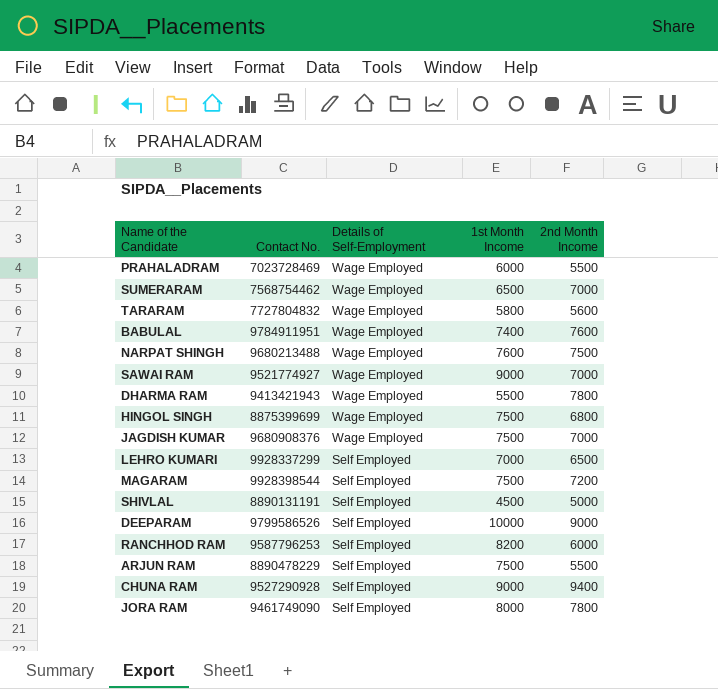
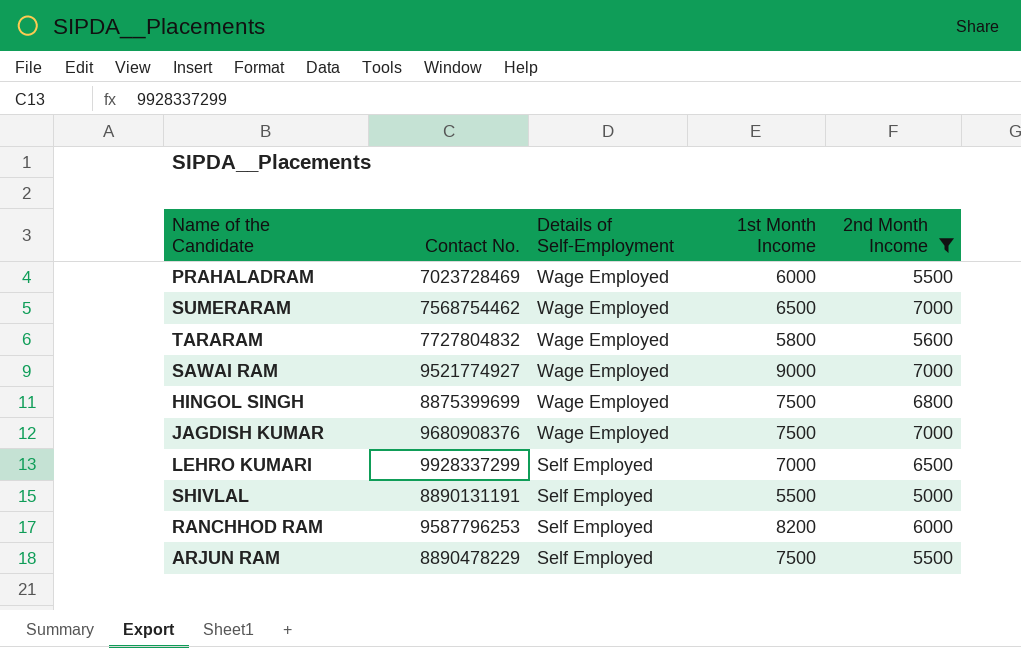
filter: none -> 2nd Month Income <= 7000
SHIVLAL | 1st Month Income: 4500 -> 5500

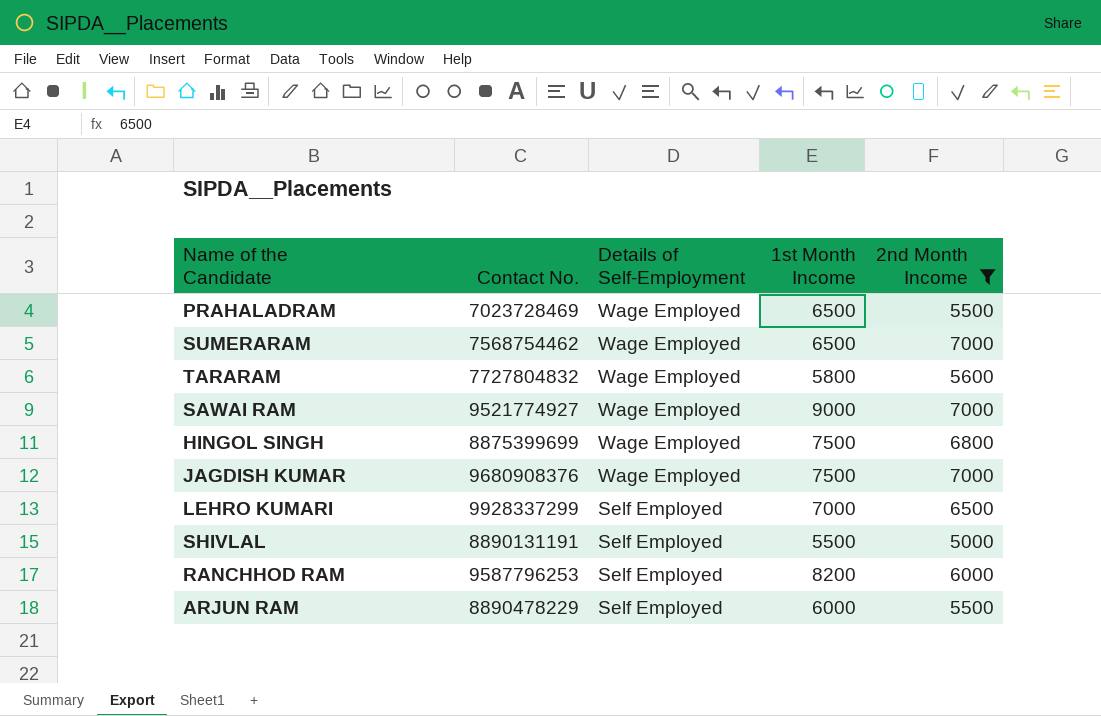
PRAHALADRAM | 1st Month Income: 6000 -> 6500
ARJUN RAM | 1st Month Income: 7500 -> 6000

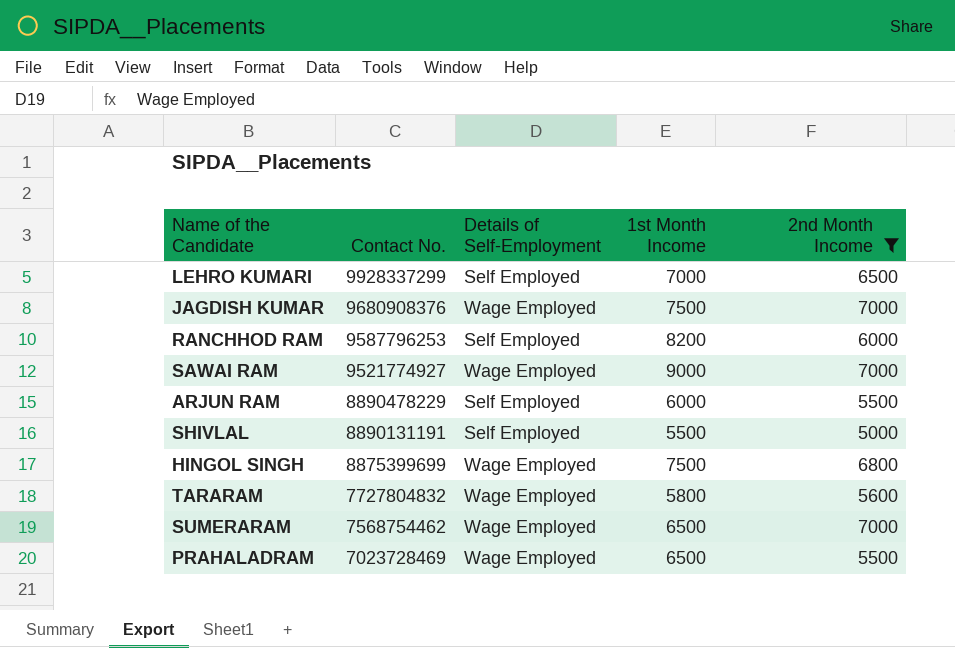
row order: Details of Self-Employment descending -> Contact No. descending

